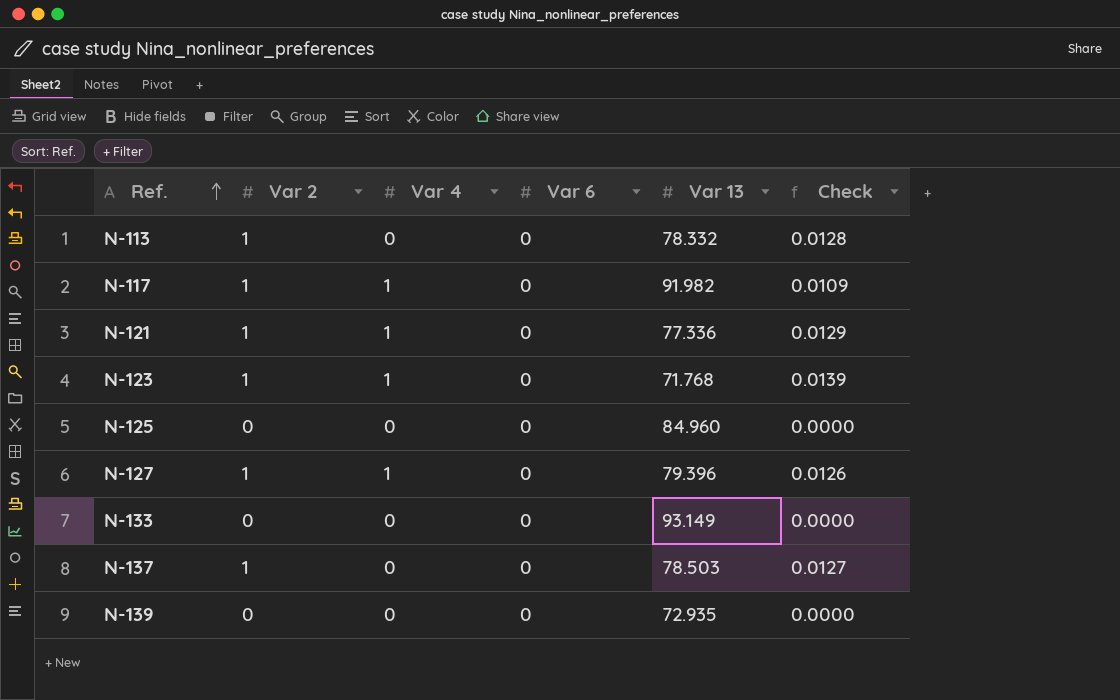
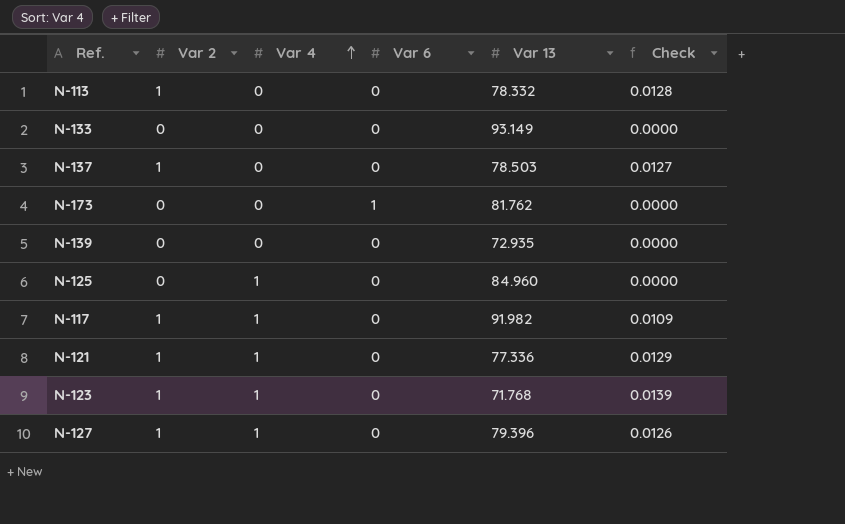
row order: Ref. ascending -> Var 4 ascending
row N-173: none -> 0 | 0 | 1 | 81.762 | 0.0000
N-125 | Var 4: 0 -> 1

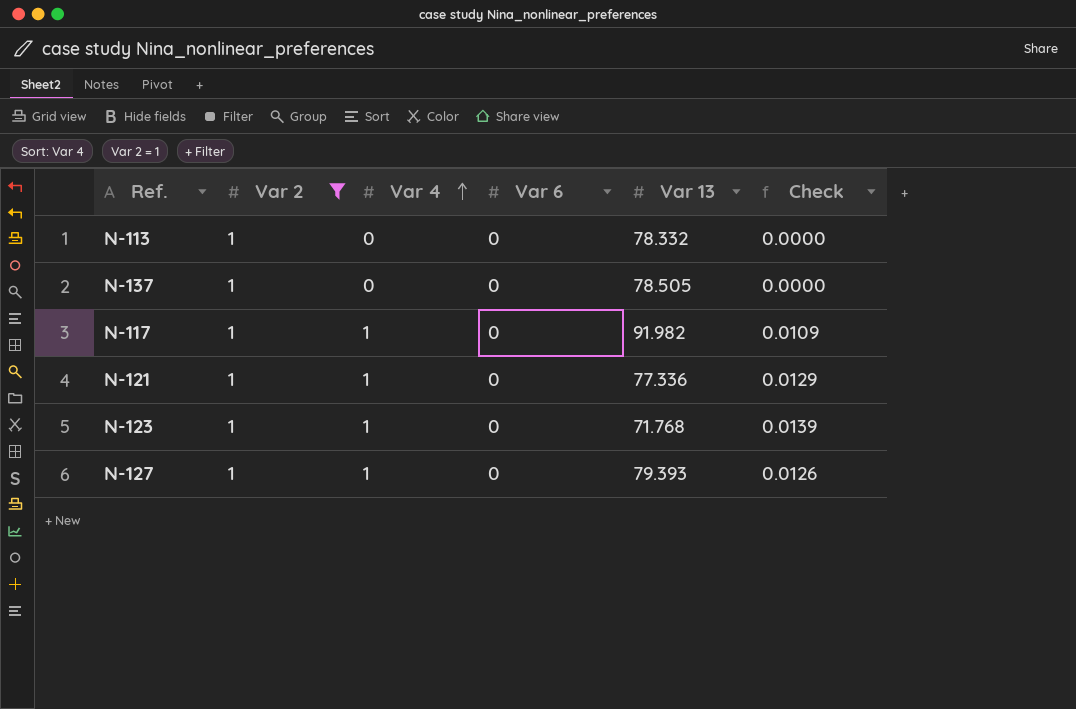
filter: none -> Var 2 = 1
column Check | formula: [Var 2] / [Var 13] -> [Var 4] / [Var 13]
N-137 | Var 13: 78.503 -> 78.505
N-127 | Var 13: 79.396 -> 79.393

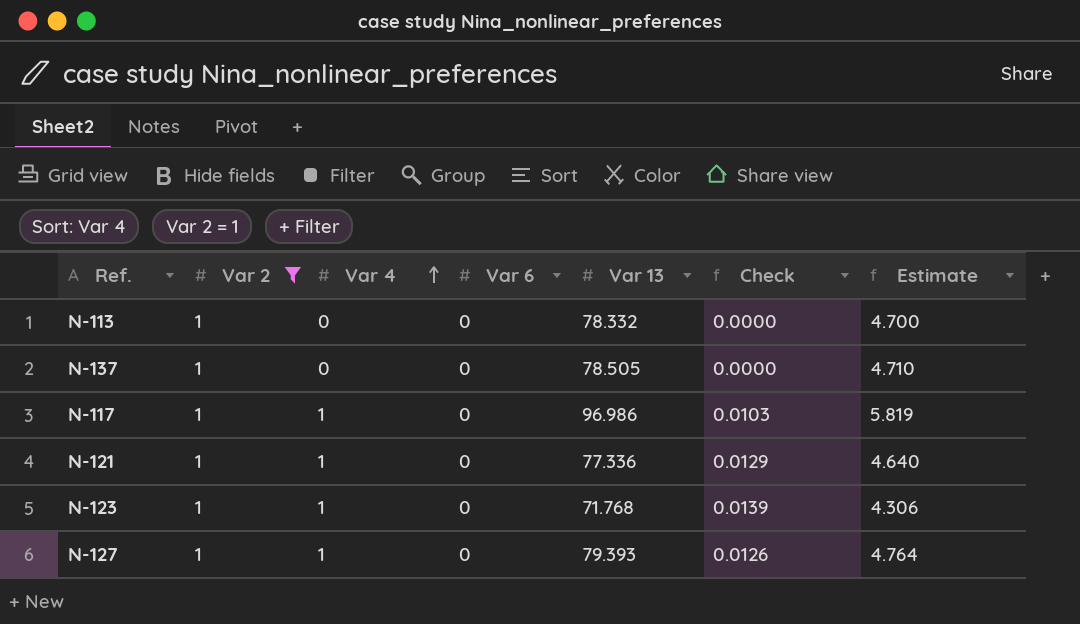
column Estimate | formula: none -> [Var 13] * 0.06
N-117 | Var 13: 91.982 -> 96.986
N-117 | Check: 0.0109 -> 0.0103

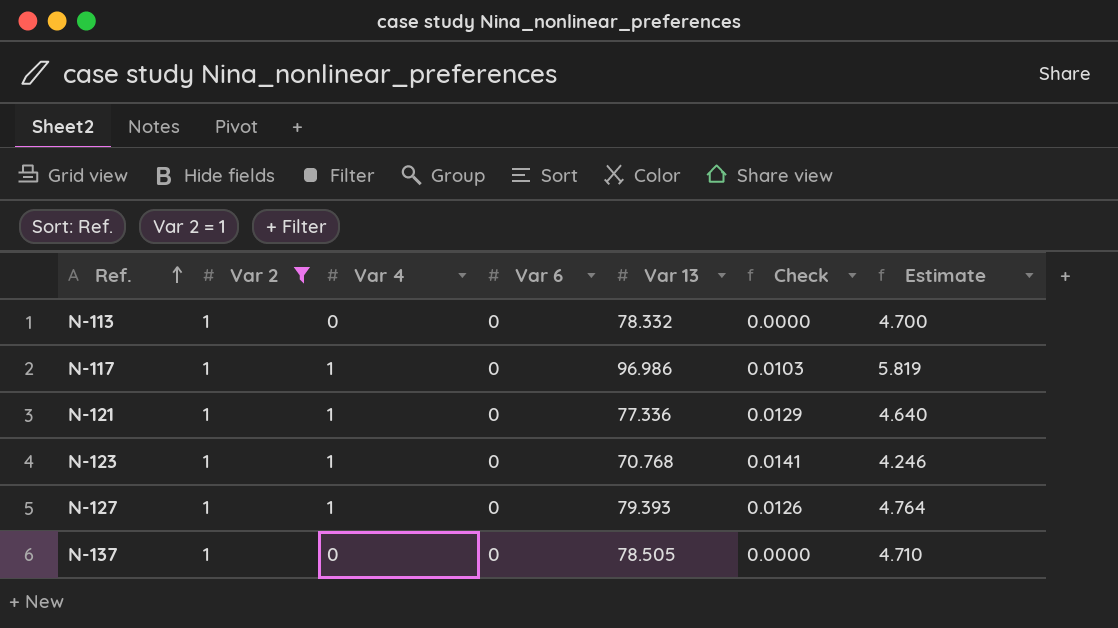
row order: Var 4 ascending -> Ref. ascending
N-123 | Var 13: 71.768 -> 70.768
N-123 | Check: 0.0139 -> 0.0141
N-123 | Estimate: 4.306 -> 4.246

